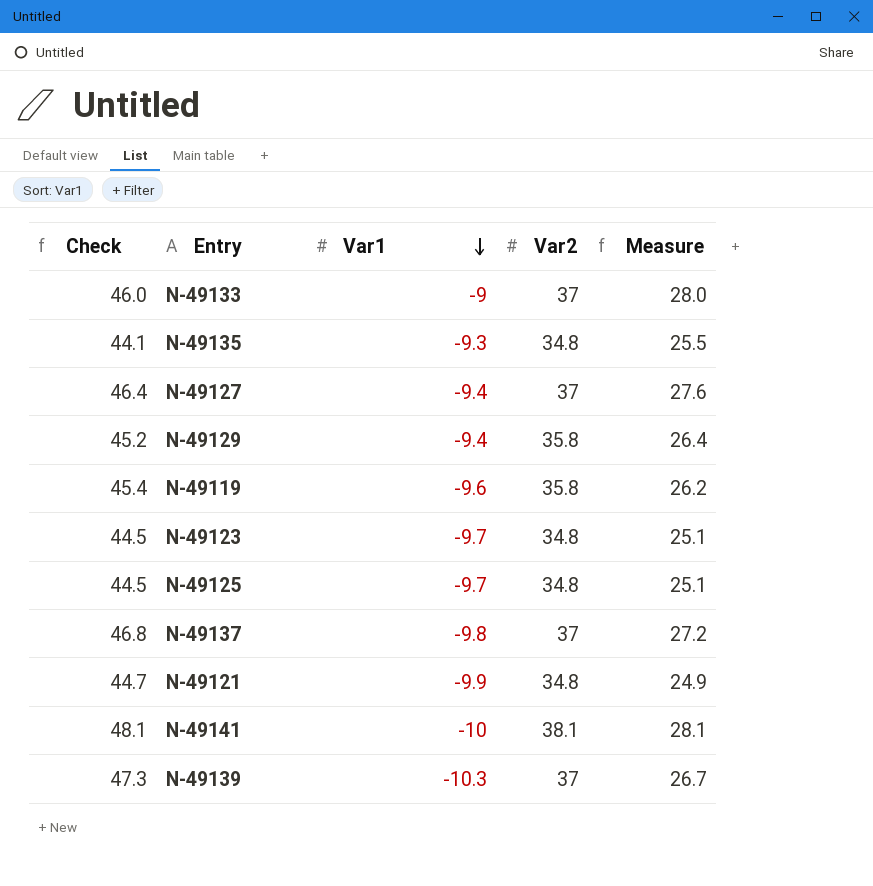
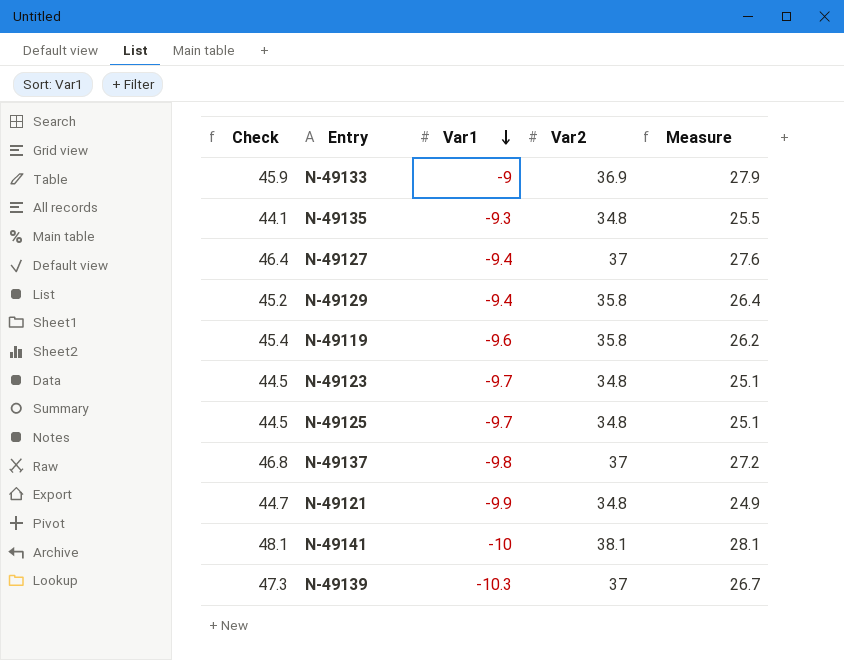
N-49133 | Check: 46.0 -> 45.9
N-49133 | Var2: 37 -> 36.9
N-49133 | Measure: 28.0 -> 27.9

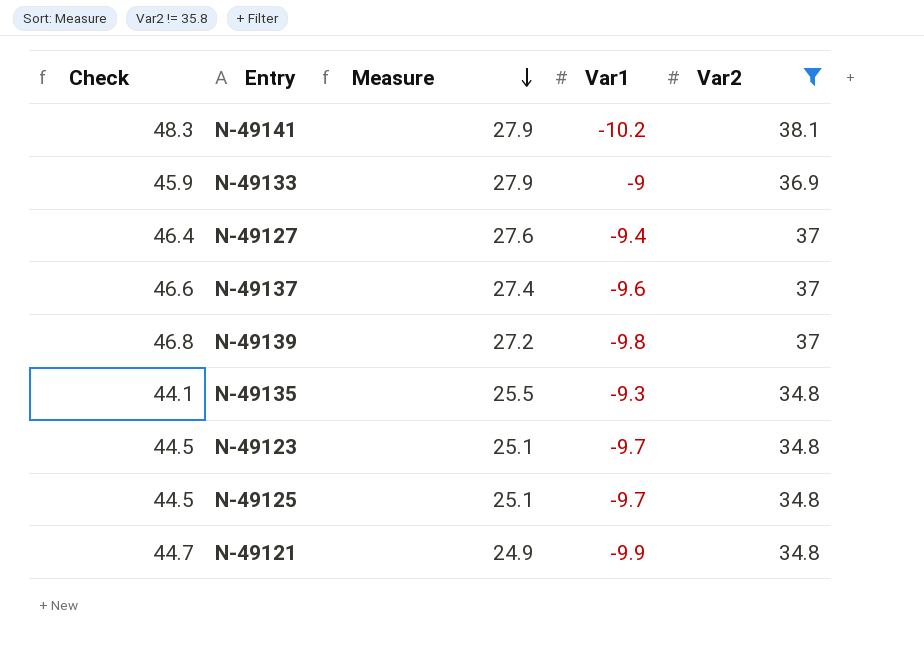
filter: none -> Var2 != 35.8
row order: Var1 descending -> Measure descending
column Measure | position: 5 -> 3
N-49141 | Check: 48.1 -> 48.3
N-49141 | Measure: 28.1 -> 27.9
N-49141 | Var1: -10 -> -10.2
N-49137 | Check: 46.8 -> 46.6
N-49137 | Measure: 27.2 -> 27.4
N-49137 | Var1: -9.8 -> -9.6
N-49139 | Check: 47.3 -> 46.8
N-49139 | Measure: 26.7 -> 27.2
N-49139 | Var1: -10.3 -> -9.8

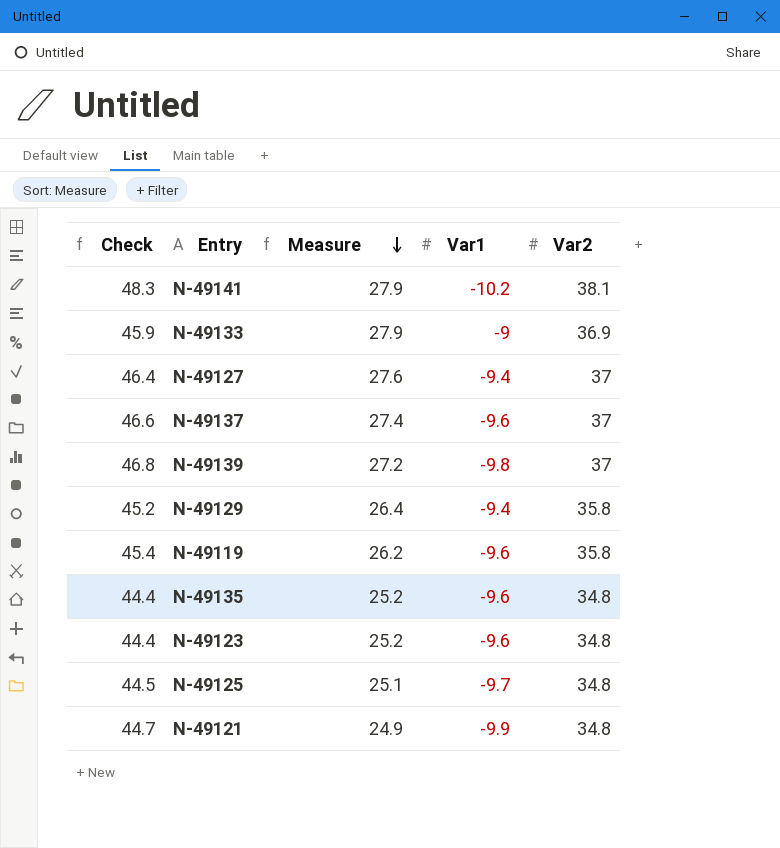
filter: Var2 != 35.8 -> none
N-49135 | Check: 44.1 -> 44.4
N-49135 | Measure: 25.5 -> 25.2
N-49135 | Var1: -9.3 -> -9.6
N-49123 | Check: 44.5 -> 44.4
N-49123 | Measure: 25.1 -> 25.2
N-49123 | Var1: -9.7 -> -9.6

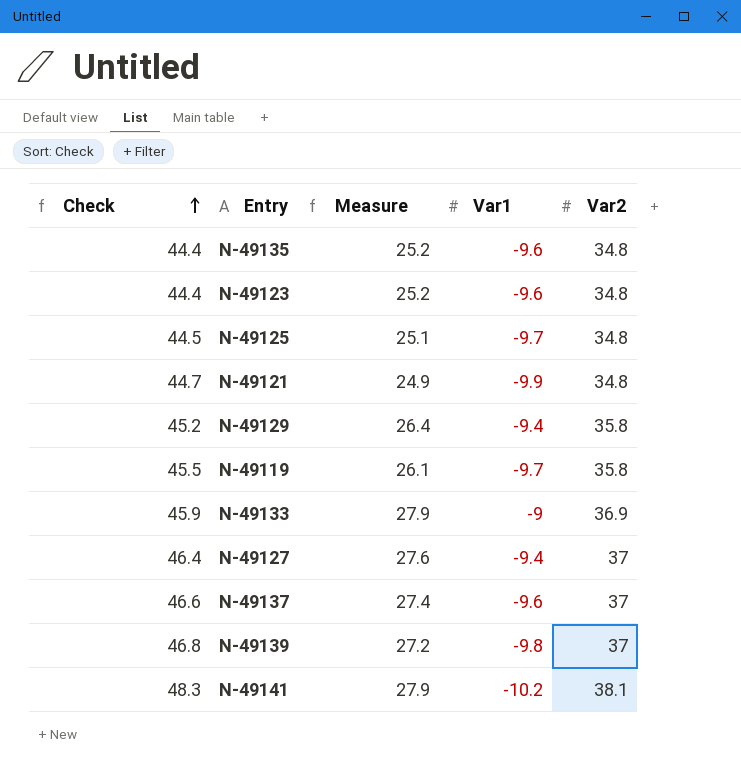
row order: Measure descending -> Check ascending
N-49119 | Check: 45.4 -> 45.5
N-49119 | Measure: 26.2 -> 26.1
N-49119 | Var1: -9.6 -> -9.7

